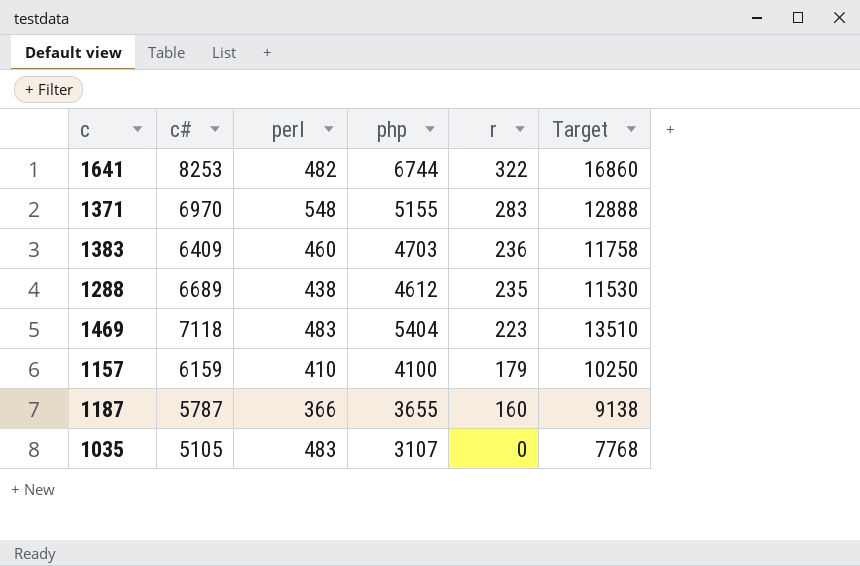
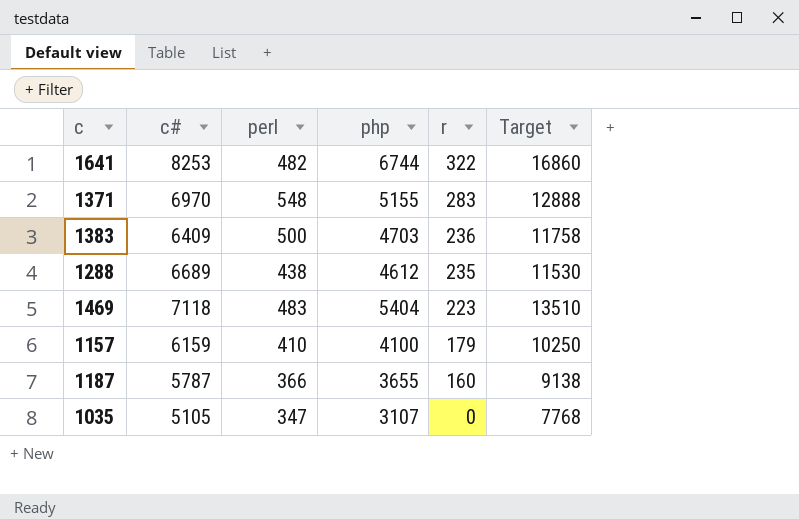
1383 | perl: 460 -> 500
1035 | perl: 483 -> 347

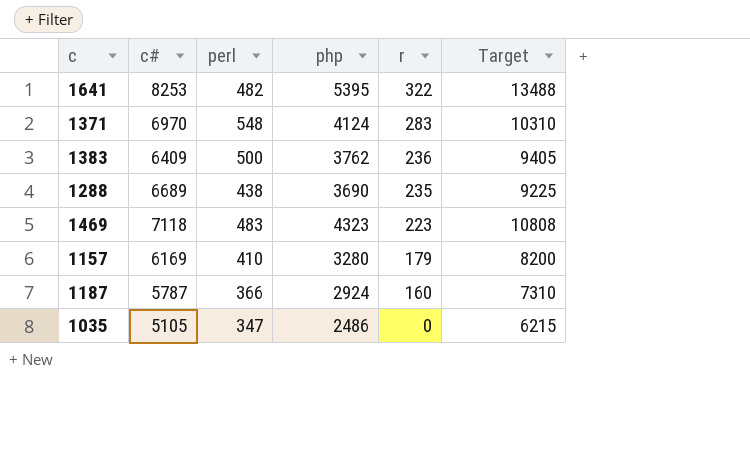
1641 | php: 6744 -> 5395
1641 | Target: 16860 -> 13488
1371 | php: 5155 -> 4124
1371 | Target: 12888 -> 10310
1383 | php: 4703 -> 3762
1383 | Target: 11758 -> 9405
1288 | php: 4612 -> 3690
1288 | Target: 11530 -> 9225
1469 | php: 5404 -> 4323
1469 | Target: 13510 -> 10808
1157 | c#: 6159 -> 6169
1157 | php: 4100 -> 3280
1157 | Target: 10250 -> 8200
1187 | php: 3655 -> 2924
1187 | Target: 9138 -> 7310
1035 | php: 3107 -> 2486
1035 | Target: 7768 -> 6215

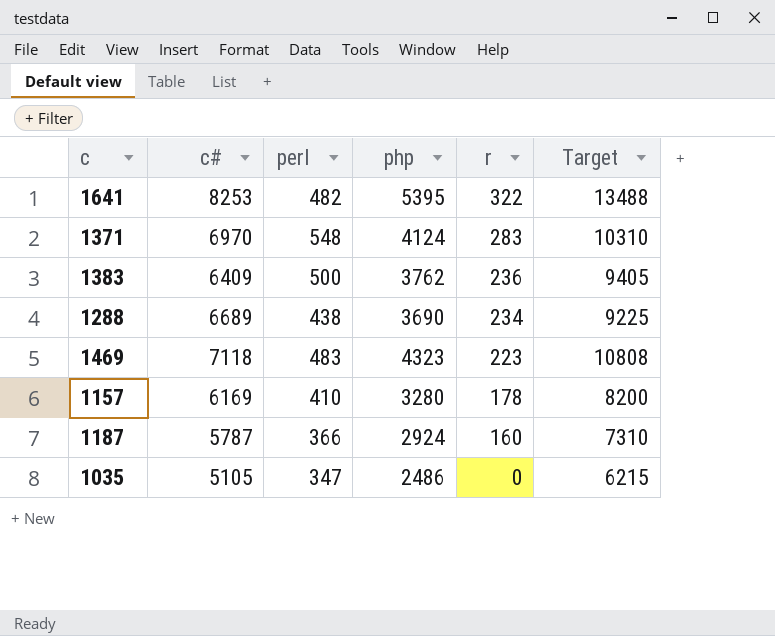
1288 | r: 235 -> 234
1157 | r: 179 -> 178

